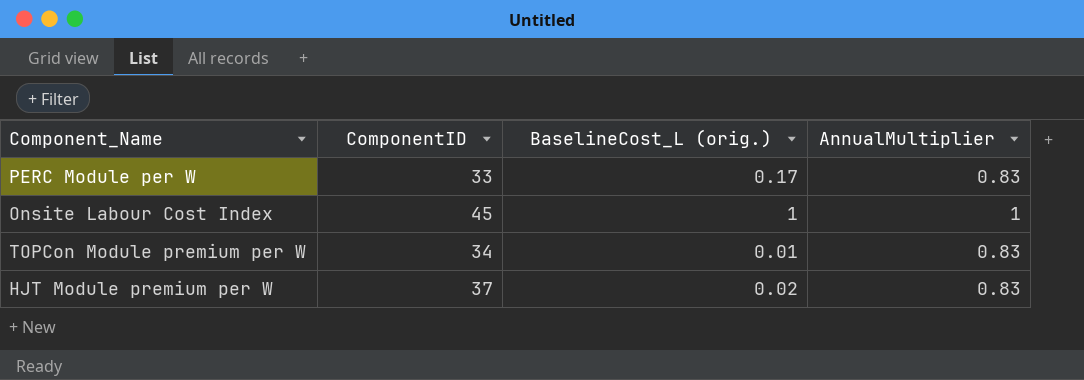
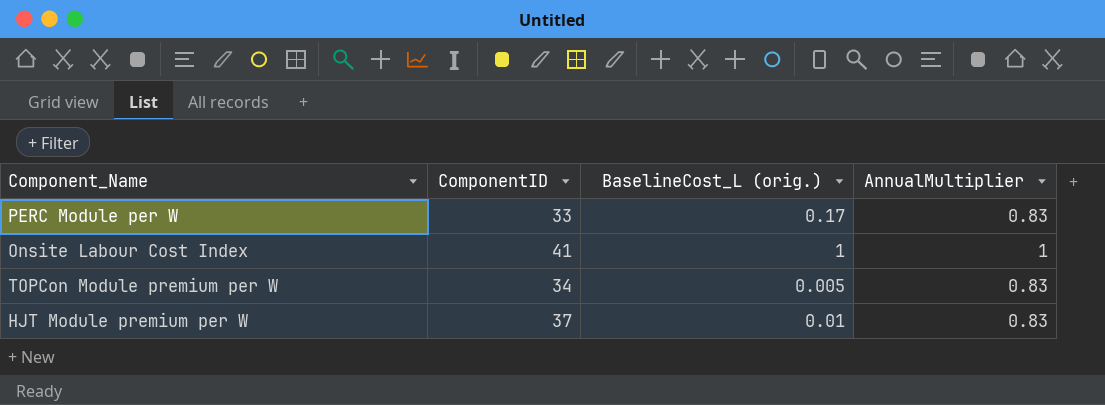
Onsite Labour Cost Index | ComponentID: 45 -> 41
TOPCon Module premium per W | BaselineCost_L (orig.): 0.01 -> 0.005
HJT Module premium per W | BaselineCost_L (orig.): 0.02 -> 0.01

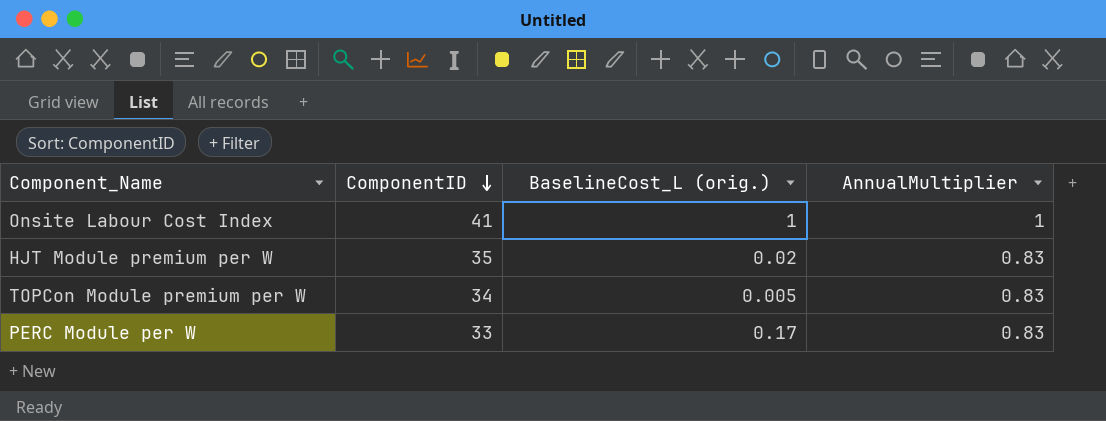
row order: none -> ComponentID descending
HJT Module premium per W | ComponentID: 37 -> 35
HJT Module premium per W | BaselineCost_L (orig.): 0.01 -> 0.02

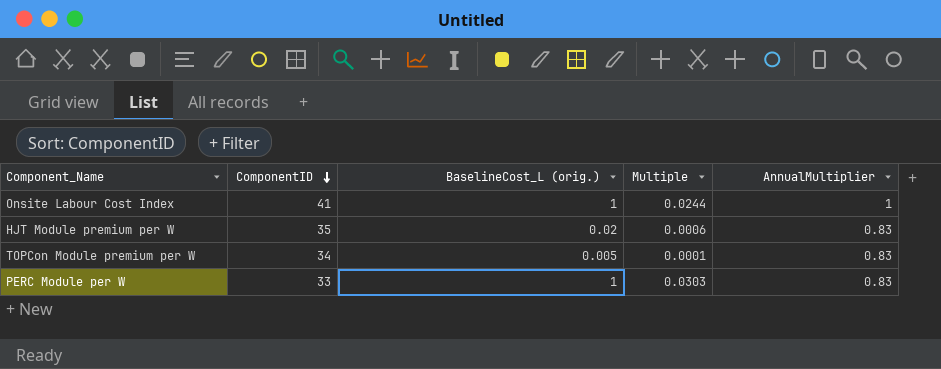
column Multiple | formula: none -> [BaselineCost_L (orig.)] / [ComponentID]
PERC Module per W | BaselineCost_L (orig.): 0.17 -> 1

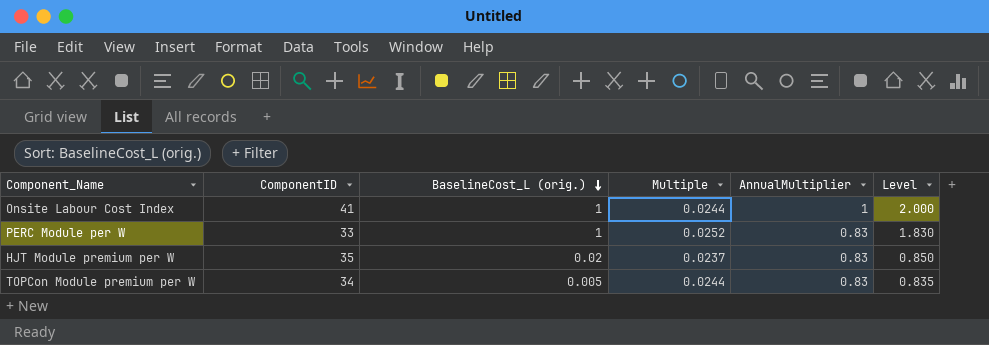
row order: ComponentID descending -> BaselineCost_L (orig.) descending
column Multiple | formula: [BaselineCost_L (orig.)] / [ComponentID] -> [AnnualMultiplier] / [ComponentID]
column Level | formula: none -> [BaselineCost_L (orig.)] + [AnnualMultiplier]

